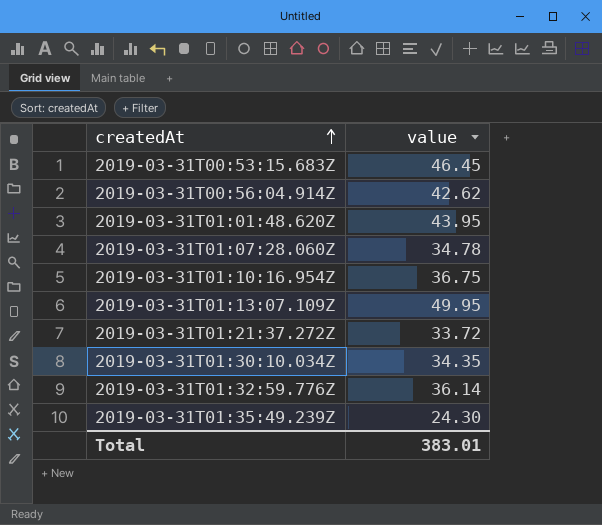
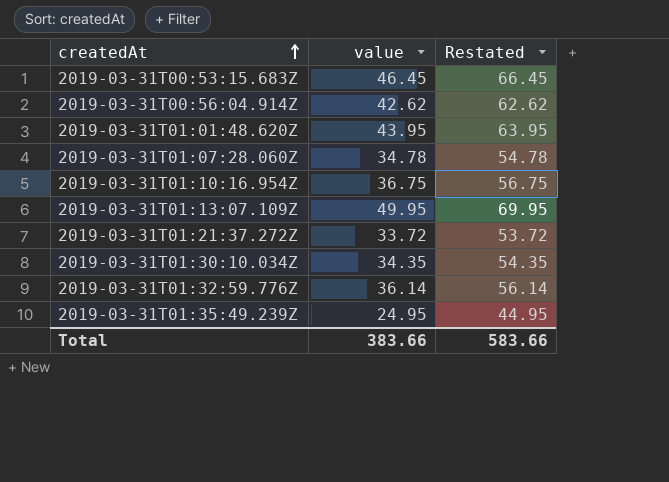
column Restated | formula: none -> [value] + 20
2019-03-31T01:35:49.239Z | value: 24.30 -> 24.95
Total | value: 383.01 -> 383.66

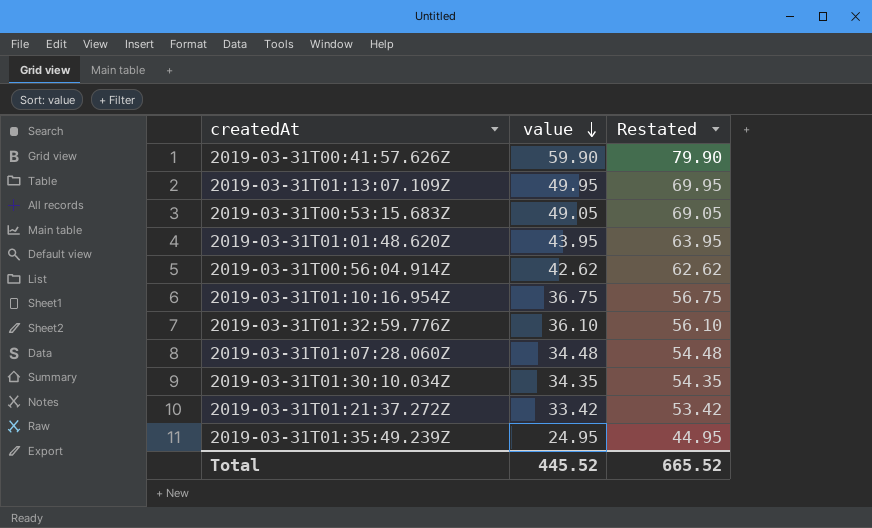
row order: createdAt ascending -> value descending
row 2019-03-31T00:41:57.626Z: none -> 59.90 | 79.90
2019-03-31T00:53:15.683Z | value: 46.45 -> 49.05
2019-03-31T00:53:15.683Z | Restated: 66.45 -> 69.05
2019-03-31T01:32:59.776Z | value: 36.14 -> 36.10
2019-03-31T01:32:59.776Z | Restated: 56.14 -> 56.10
2019-03-31T01:07:28.060Z | value: 34.78 -> 34.48
2019-03-31T01:07:28.060Z | Restated: 54.78 -> 54.48
2019-03-31T01:21:37.272Z | value: 33.72 -> 33.42
2019-03-31T01:21:37.272Z | Restated: 53.72 -> 53.42
Total | value: 383.66 -> 445.52
Total | Restated: 583.66 -> 665.52

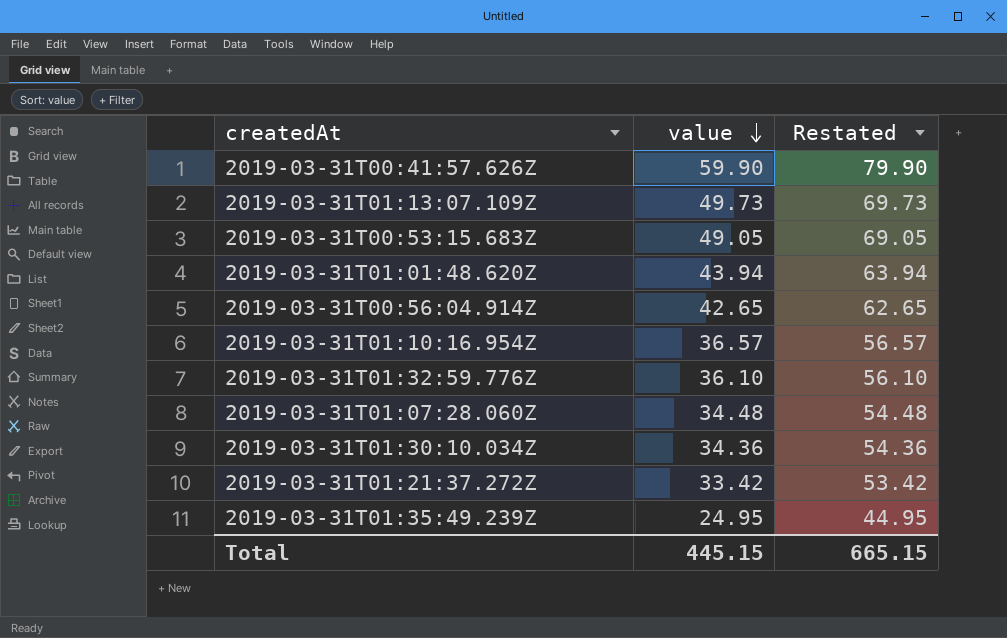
2019-03-31T01:13:07.109Z | value: 49.95 -> 49.73
2019-03-31T01:13:07.109Z | Restated: 69.95 -> 69.73
2019-03-31T01:01:48.620Z | value: 43.95 -> 43.94
2019-03-31T01:01:48.620Z | Restated: 63.95 -> 63.94
2019-03-31T00:56:04.914Z | value: 42.62 -> 42.65
2019-03-31T00:56:04.914Z | Restated: 62.62 -> 62.65
2019-03-31T01:10:16.954Z | value: 36.75 -> 36.57
2019-03-31T01:10:16.954Z | Restated: 56.75 -> 56.57
2019-03-31T01:30:10.034Z | value: 34.35 -> 34.36
2019-03-31T01:30:10.034Z | Restated: 54.35 -> 54.36
Total | value: 445.52 -> 445.15
Total | Restated: 665.52 -> 665.15

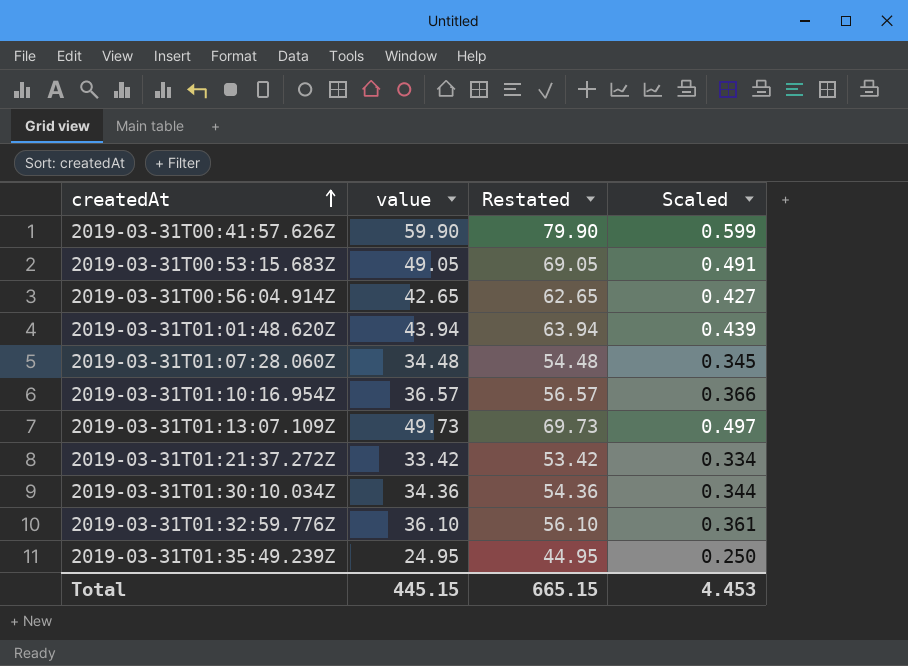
row order: value descending -> createdAt ascending
column Scaled | formula: none -> [value] * 0.01

